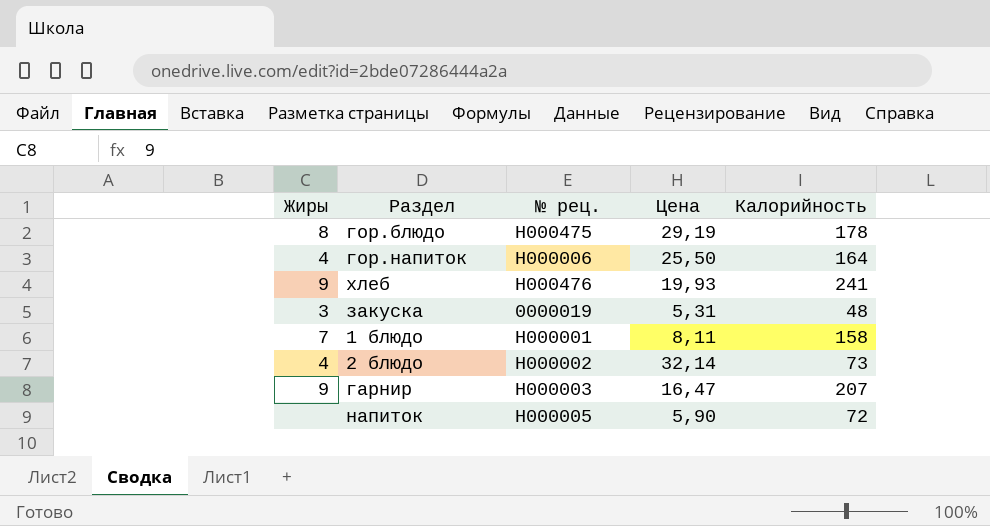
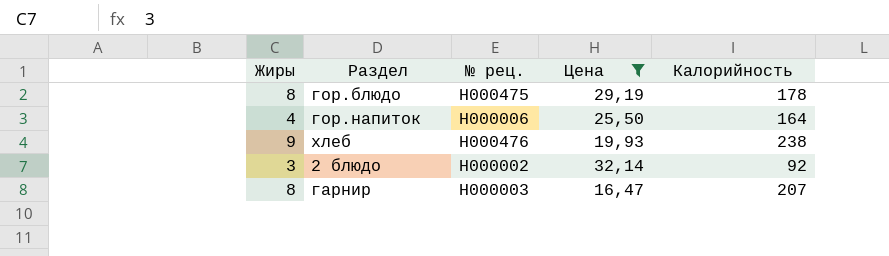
filter: none -> Цена >= 16,47
хлеб | Калорийность: 241 -> 238
2 блюдо | Жиры: 4 -> 3
2 блюдо | Калорийность: 73 -> 92
гарнир | Жиры: 9 -> 8

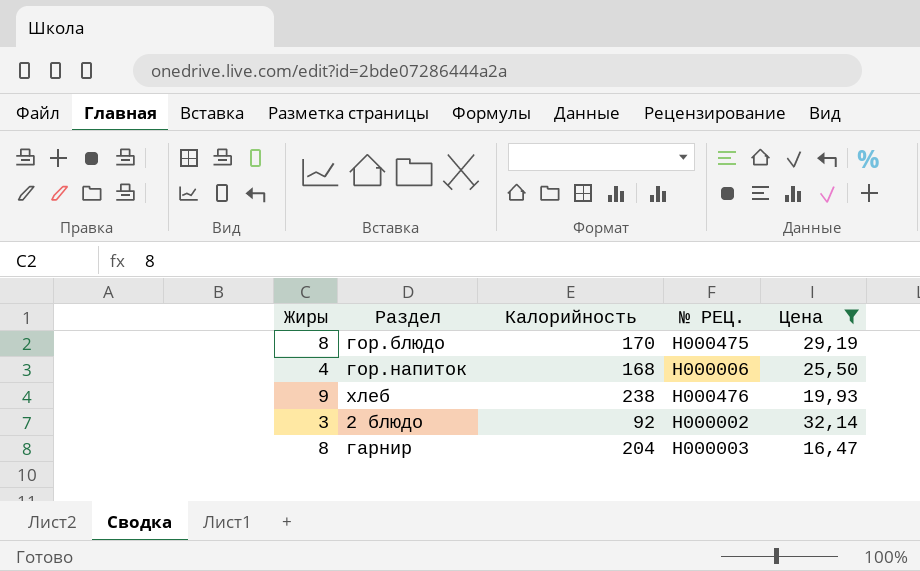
column Калорийность | position: 5 -> 3
column name: № рец. -> № РЕЦ.
гор.блюдо | Калорийность: 178 -> 170
гор.напиток | Калорийность: 164 -> 168
гарнир | Калорийность: 207 -> 204

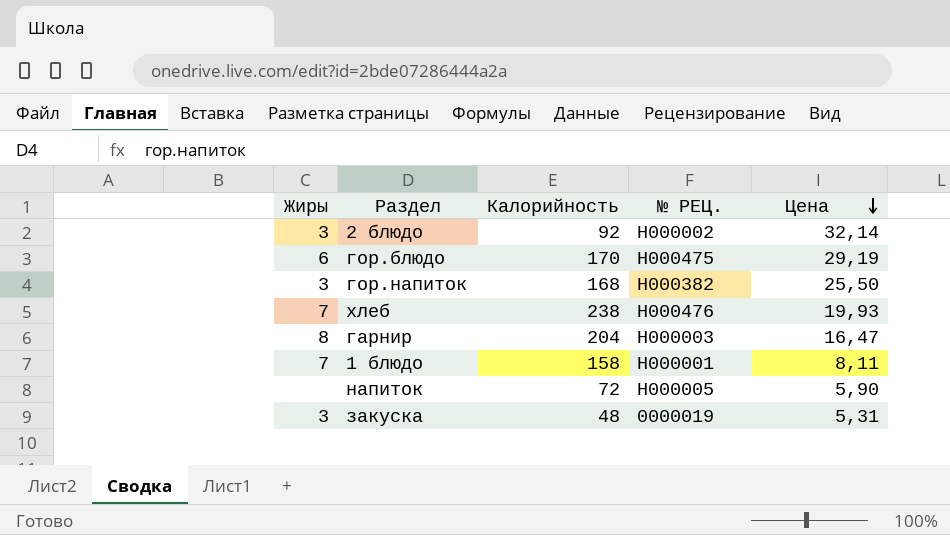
filter: Цена >= 16,47 -> none
row order: none -> Цена descending
гор.блюдо | Жиры: 8 -> 6
гор.напиток | Жиры: 4 -> 3
гор.напиток | № РЕЦ.: Н000006 -> Н000382
хлеб | Жиры: 9 -> 7

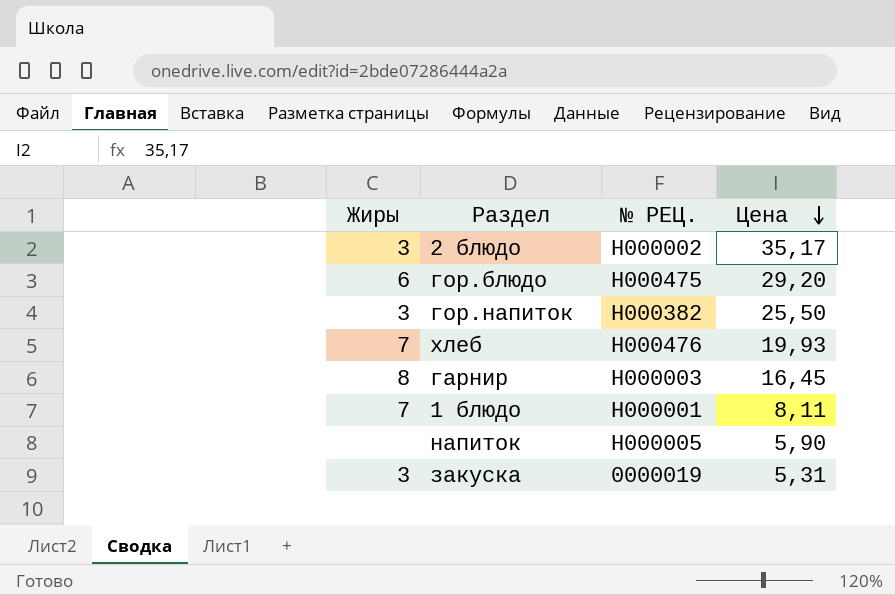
column Калорийность | position: 3 -> none
2 блюдо | Цена: 32,14 -> 35,17
гор.блюдо | Цена: 29,19 -> 29,20
гарнир | Цена: 16,47 -> 16,45

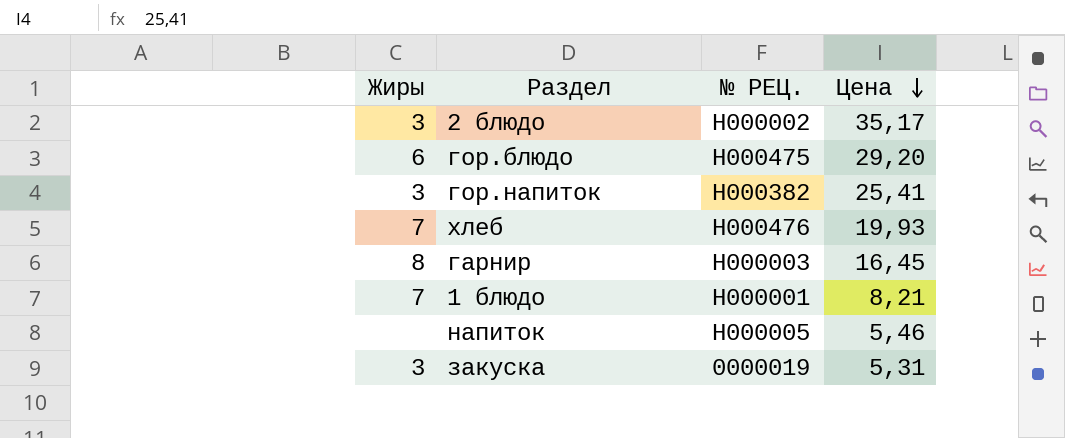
гор.напиток | Цена: 25,50 -> 25,41
1 блюдо | Цена: 8,11 -> 8,21
напиток | Цена: 5,90 -> 5,46

